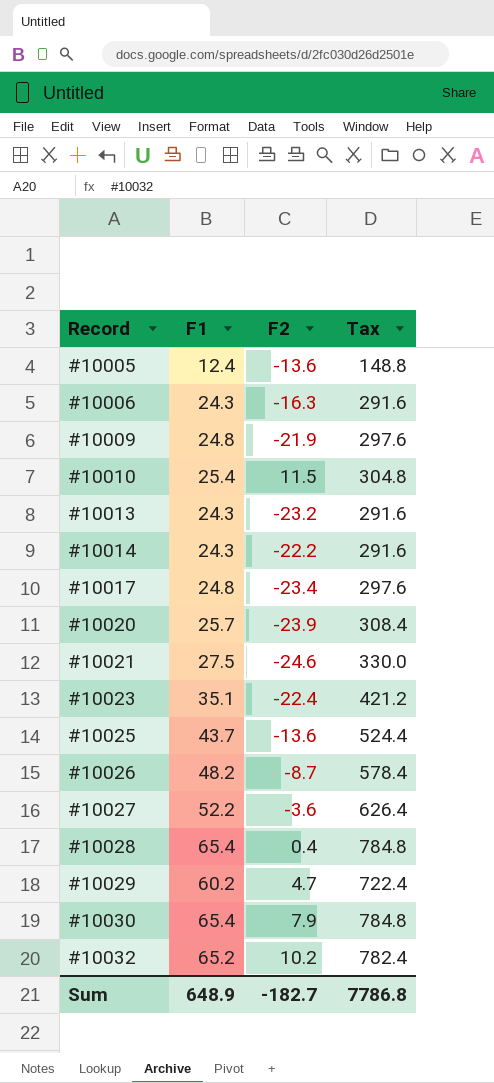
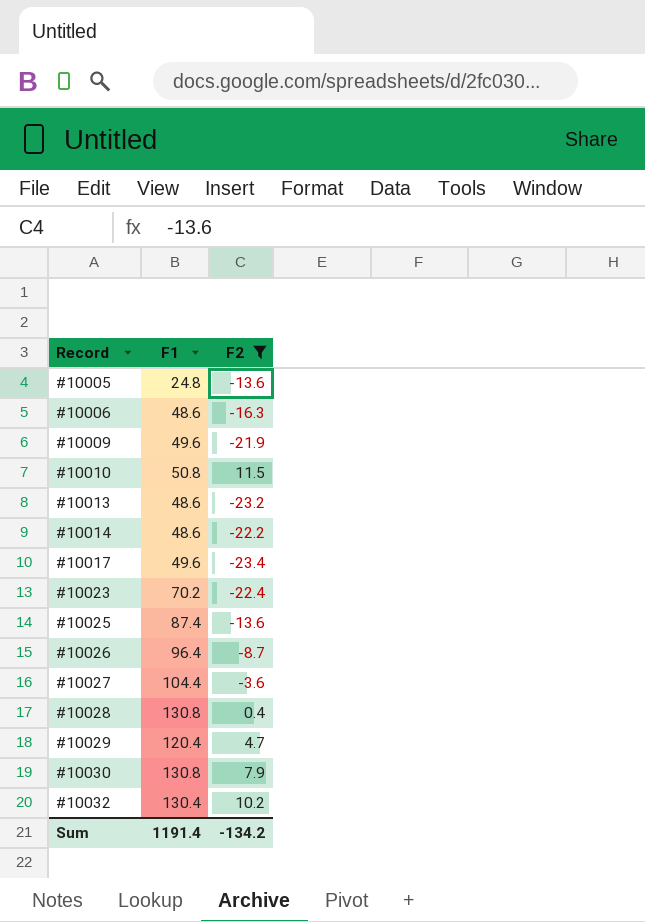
filter: none -> F2 >= -23.4
column Tax | formula: [F1] * 12 -> none
#10005 | F1: 12.4 -> 24.8
#10006 | F1: 24.3 -> 48.6
#10009 | F1: 24.8 -> 49.6
#10010 | F1: 25.4 -> 50.8
#10013 | F1: 24.3 -> 48.6
#10014 | F1: 24.3 -> 48.6
#10017 | F1: 24.8 -> 49.6
#10023 | F1: 35.1 -> 70.2
#10025 | F1: 43.7 -> 87.4
#10026 | F1: 48.2 -> 96.4
#10027 | F1: 52.2 -> 104.4
#10028 | F1: 65.4 -> 130.8
#10029 | F1: 60.2 -> 120.4
#10030 | F1: 65.4 -> 130.8
#10032 | F1: 65.2 -> 130.4
Sum | F1: 648.9 -> 1191.4
Sum | F2: -182.7 -> -134.2

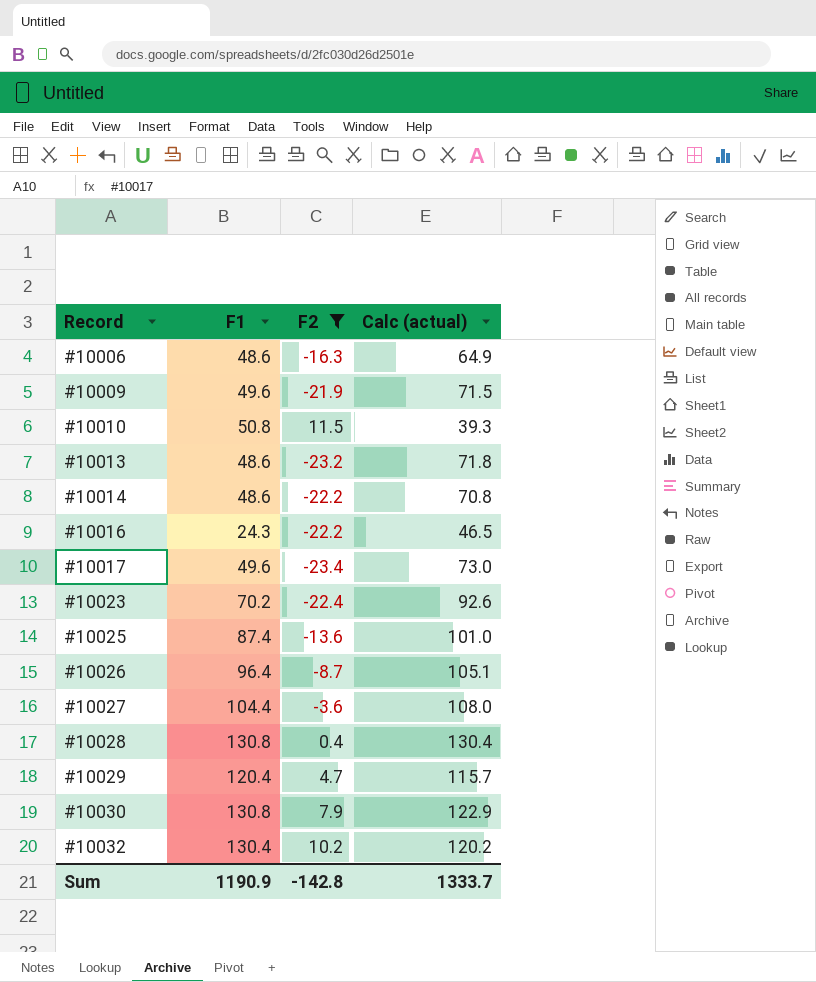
column Calc (actual) | formula: none -> [F1] - [F2]
row #10005: 24.8 | -13.6 -> none
row #10016: none -> 24.3 | -22.2 | 46.5
Sum | F1: 1191.4 -> 1190.9
Sum | F2: -134.2 -> -142.8

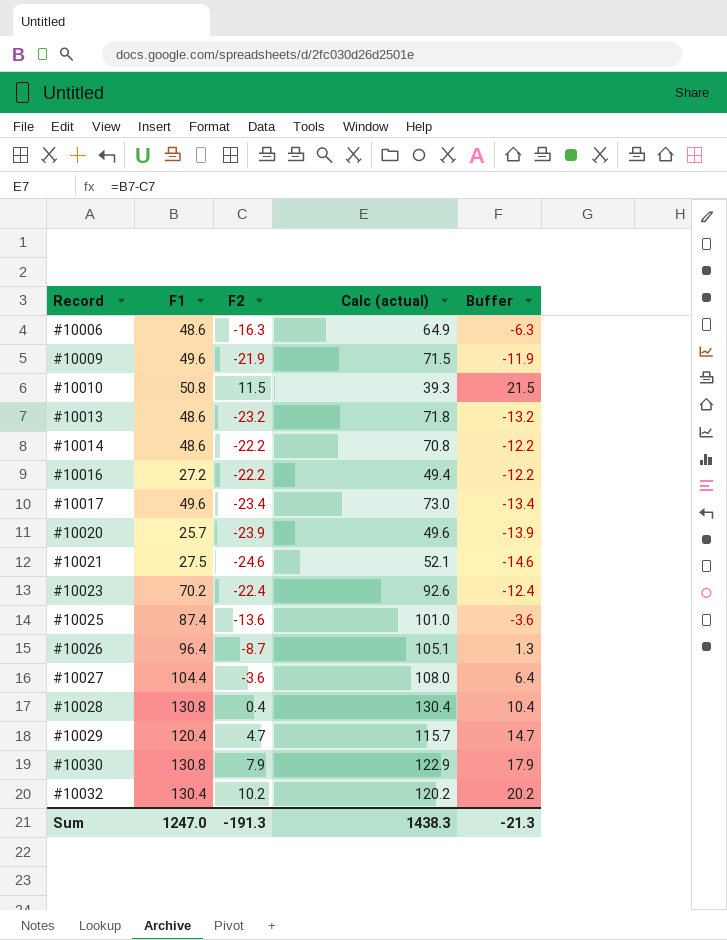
filter: F2 >= -23.4 -> none
column Buffer | formula: none -> [F2] + 10
#10016 | F1: 24.3 -> 27.2
#10016 | Calc (actual): 46.5 -> 49.4
Sum | F1: 1190.9 -> 1247.0
Sum | F2: -142.8 -> -191.3
Sum | Calc (actual): 1333.7 -> 1438.3

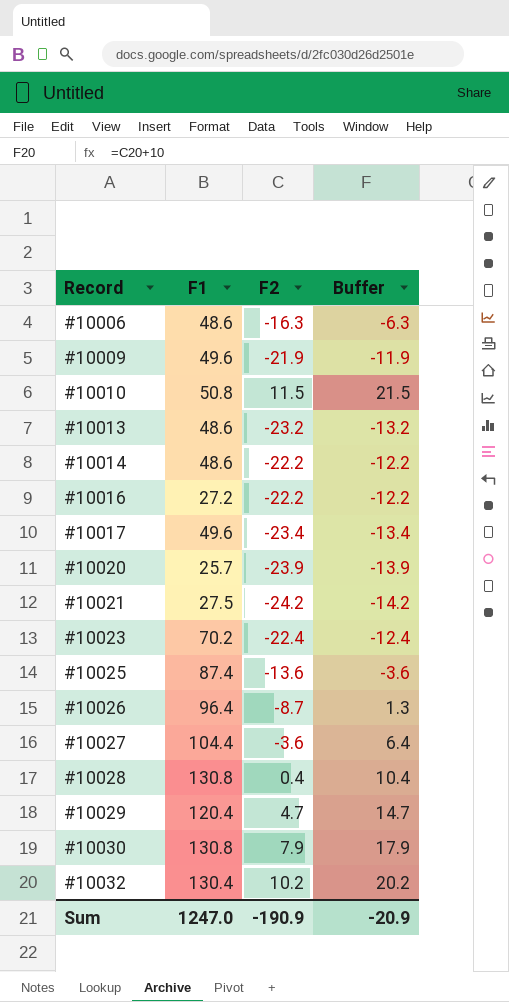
column Calc (actual) | formula: [F1] - [F2] -> none
#10021 | F2: -24.6 -> -24.2
#10021 | Buffer: -14.6 -> -14.2
Sum | F2: -191.3 -> -190.9
Sum | Buffer: -21.3 -> -20.9

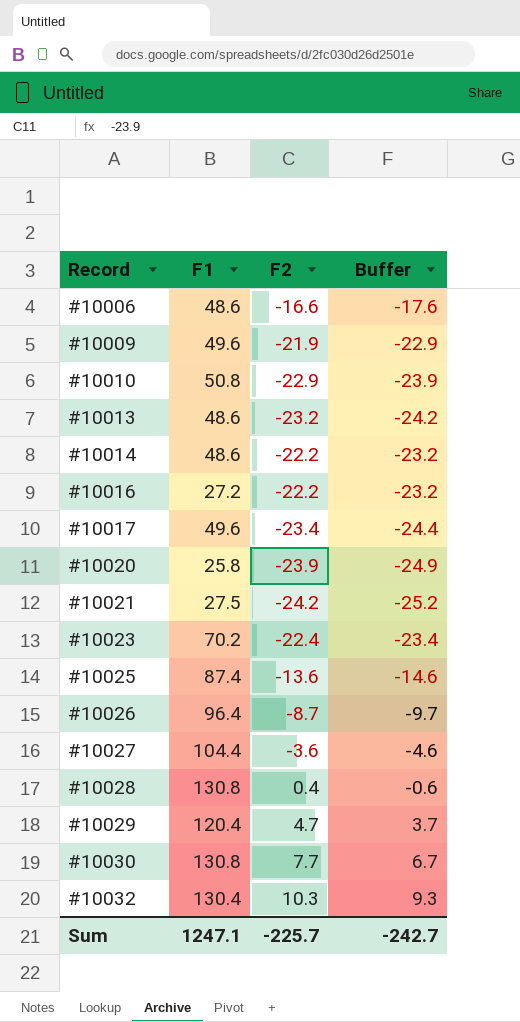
column Buffer | formula: [F2] + 10 -> [F2] - 1
#10006 | F2: -16.3 -> -16.6
#10010 | F2: 11.5 -> -22.9
#10020 | F1: 25.7 -> 25.8
#10030 | F2: 7.9 -> 7.7
#10032 | F2: 10.2 -> 10.3
Sum | F1: 1247.0 -> 1247.1
Sum | F2: -190.9 -> -225.7
Sum | Buffer: -20.9 -> -242.7

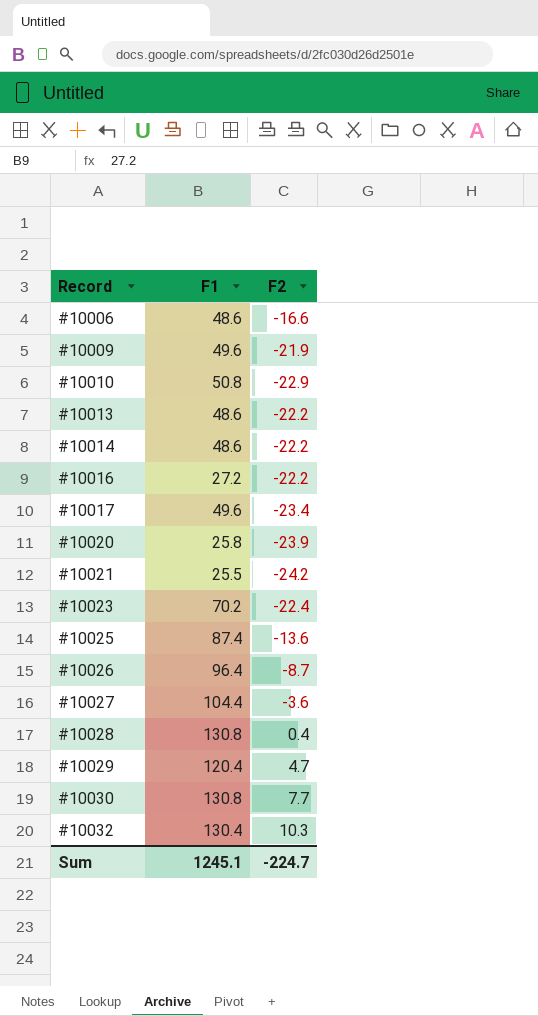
column Buffer | formula: [F2] - 1 -> none
#10013 | F2: -23.2 -> -22.2
#10021 | F1: 27.5 -> 25.5
Sum | F1: 1247.1 -> 1245.1
Sum | F2: -225.7 -> -224.7

